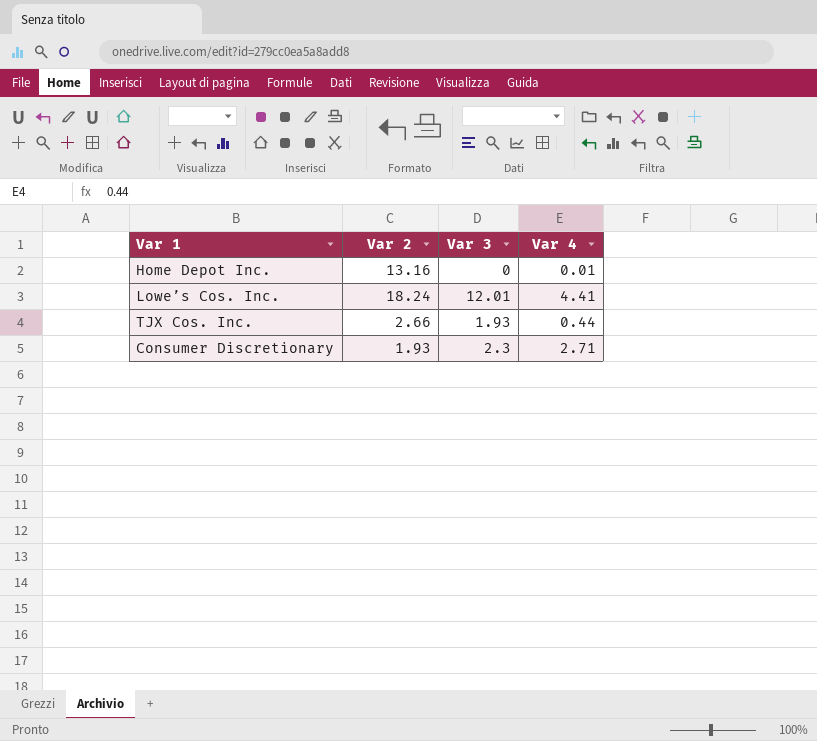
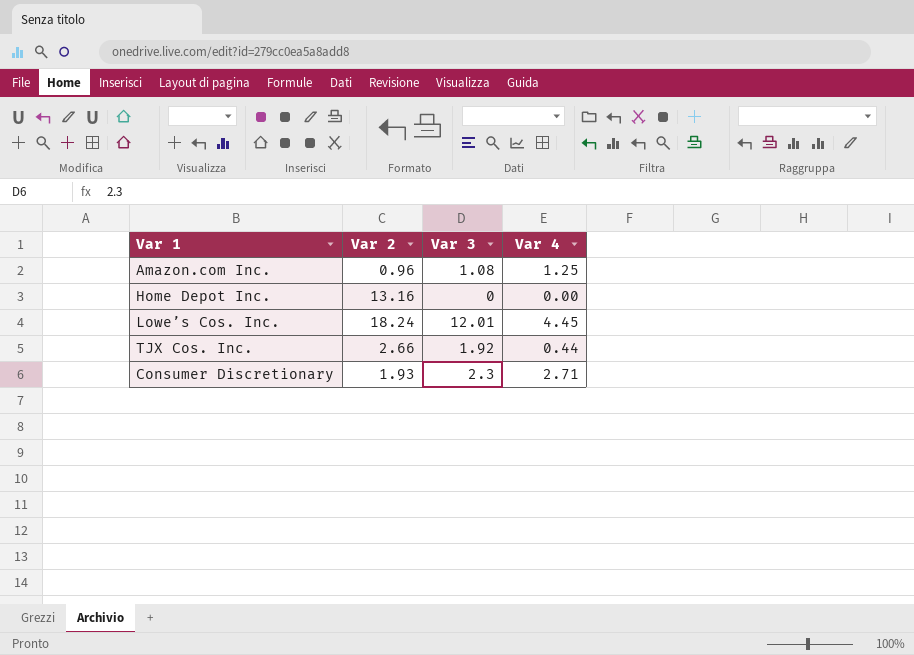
row Amazon.com Inc.: none -> 0.96 | 1.08 | 1.25
Home Depot Inc. | Var 4: 0.01 -> 0.00
Lowe’s Cos. Inc. | Var 4: 4.41 -> 4.45
TJX Cos. Inc. | Var 3: 1.93 -> 1.92

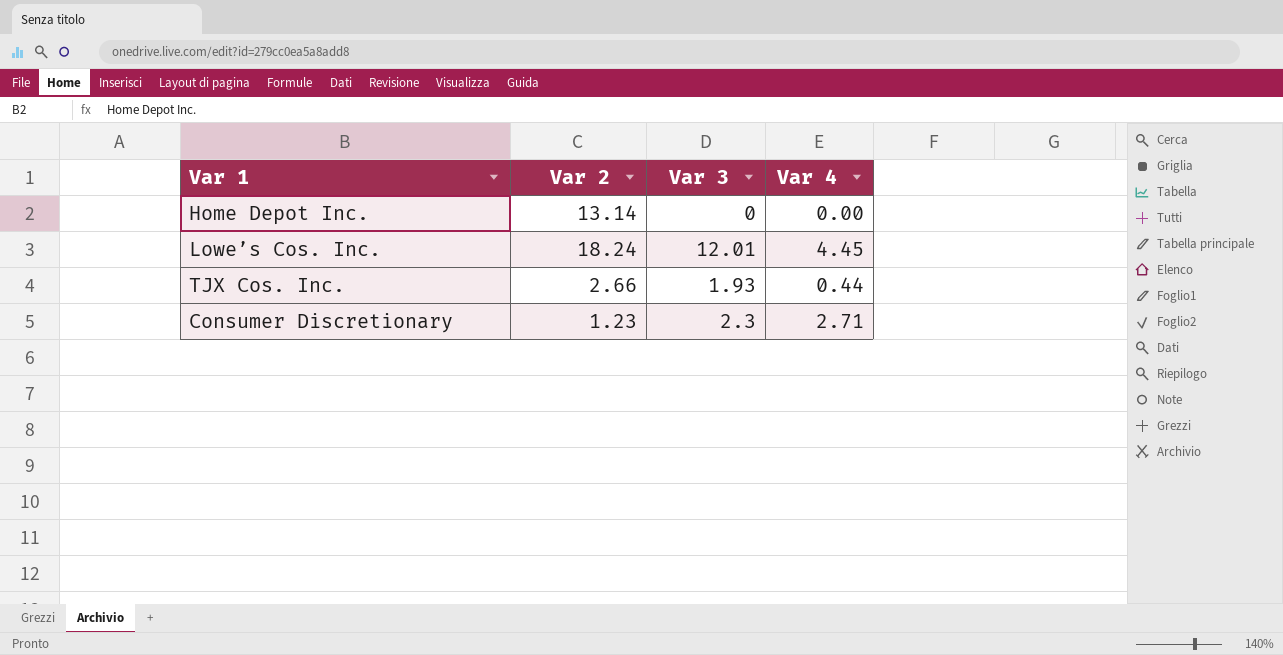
row Amazon.com Inc.: 0.96 | 1.08 | 1.25 -> none
Home Depot Inc. | Var 2: 13.16 -> 13.14
TJX Cos. Inc. | Var 3: 1.92 -> 1.93
Consumer Discretionary | Var 2: 1.93 -> 1.23

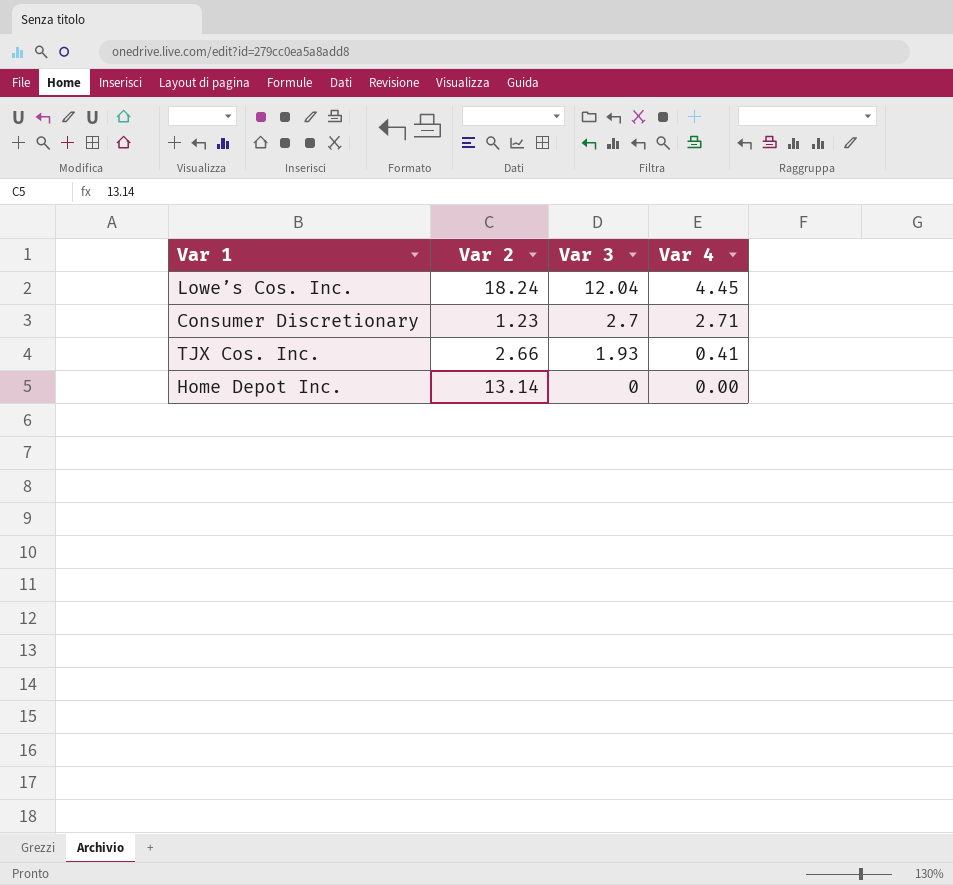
row order: none -> Var 3 descending
Lowe’s Cos. Inc. | Var 3: 12.01 -> 12.04
Consumer Discretionary | Var 3: 2.3 -> 2.7
TJX Cos. Inc. | Var 4: 0.44 -> 0.41

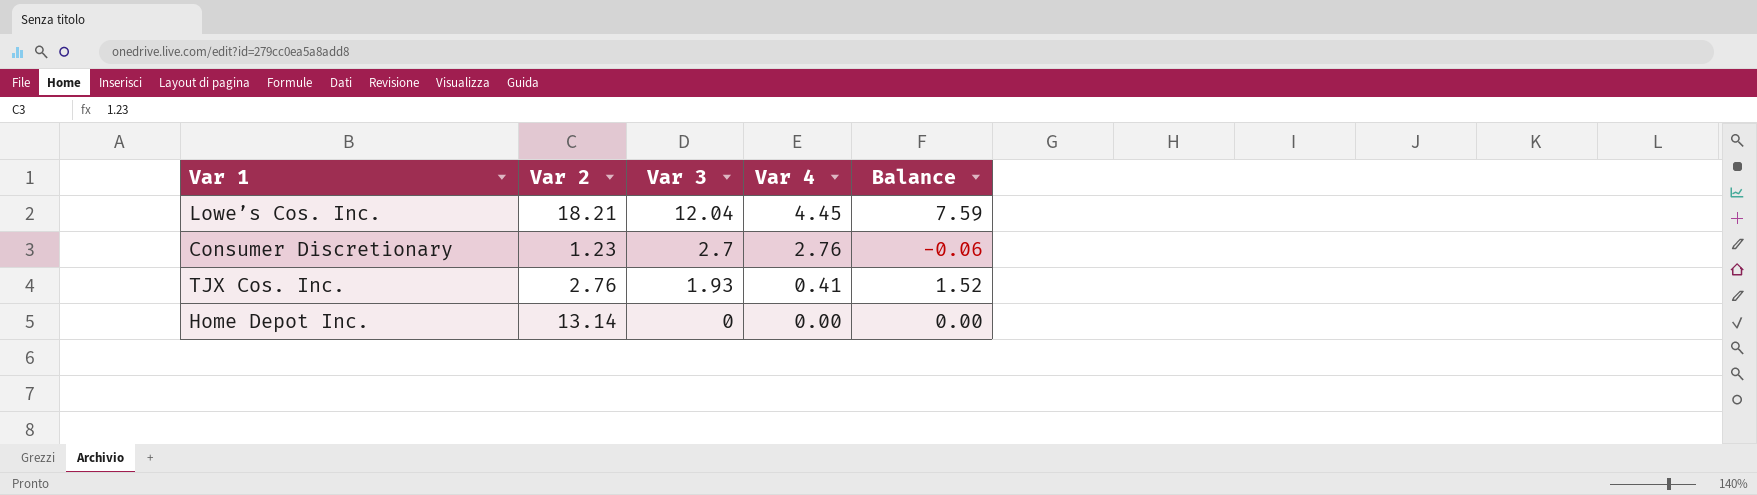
column Balance | formula: none -> [Var 3] - [Var 4]
Lowe’s Cos. Inc. | Var 2: 18.24 -> 18.21
Consumer Discretionary | Var 4: 2.71 -> 2.76
TJX Cos. Inc. | Var 2: 2.66 -> 2.76

